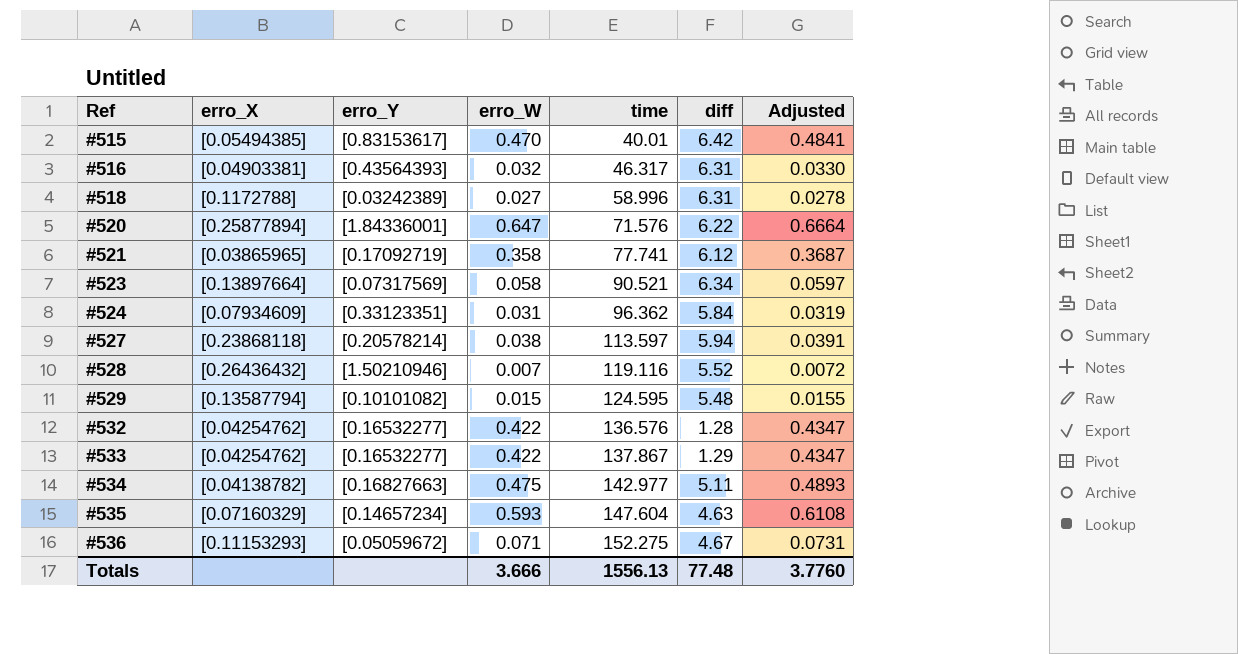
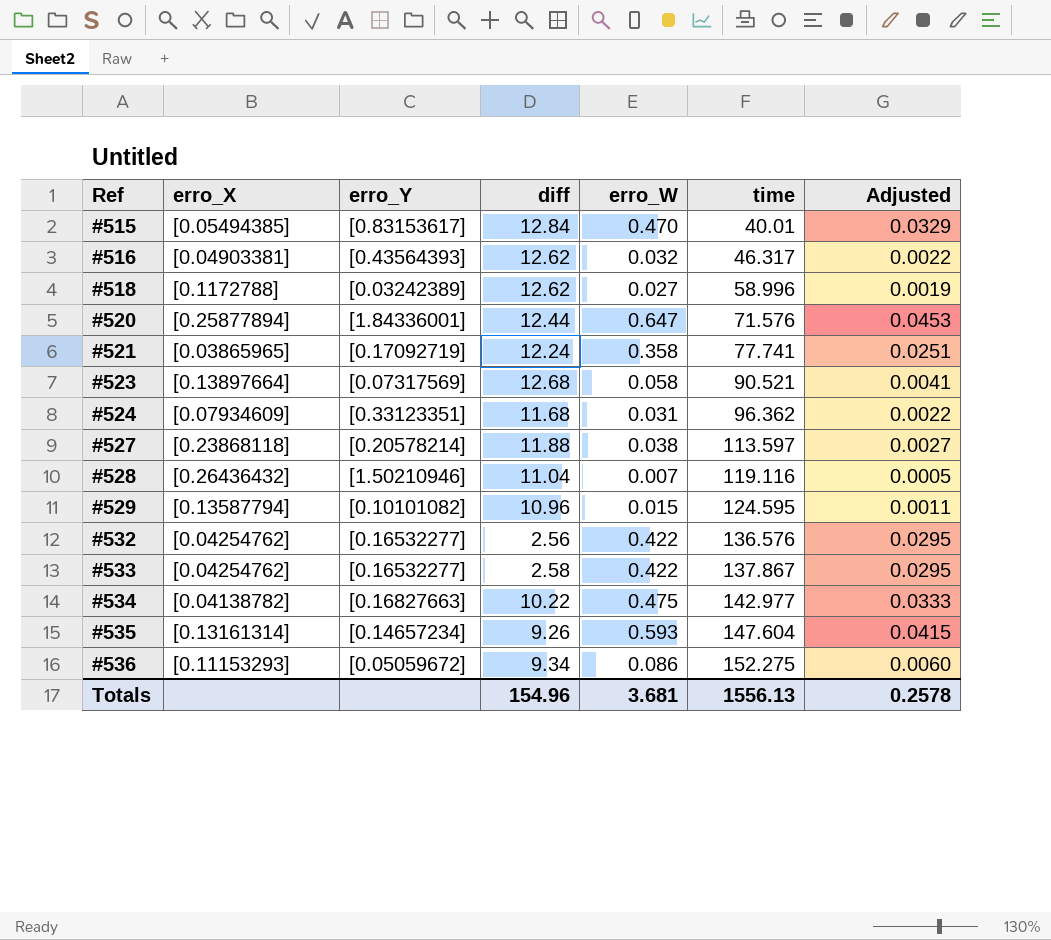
column diff | position: 6 -> 4
column Adjusted | formula: [erro_W] * 1.03 -> [erro_W] * 0.07
#515 | diff: 6.42 -> 12.84
#516 | diff: 6.31 -> 12.62
#518 | diff: 6.31 -> 12.62
#520 | diff: 6.22 -> 12.44
#521 | diff: 6.12 -> 12.24
#523 | diff: 6.34 -> 12.68
#524 | diff: 5.84 -> 11.68
#527 | diff: 5.94 -> 11.88
#528 | diff: 5.52 -> 11.04
#529 | diff: 5.48 -> 10.96
#532 | diff: 1.28 -> 2.56
#533 | diff: 1.29 -> 2.58
#534 | diff: 5.11 -> 10.22
#535 | erro_X: [0.07160329] -> [0.13161314]
#535 | diff: 4.63 -> 9.26
#536 | diff: 4.67 -> 9.34
#536 | erro_W: 0.071 -> 0.086
Totals | diff: 77.48 -> 154.96
Totals | erro_W: 3.666 -> 3.681
Totals | Adjusted: 3.7760 -> 0.2578

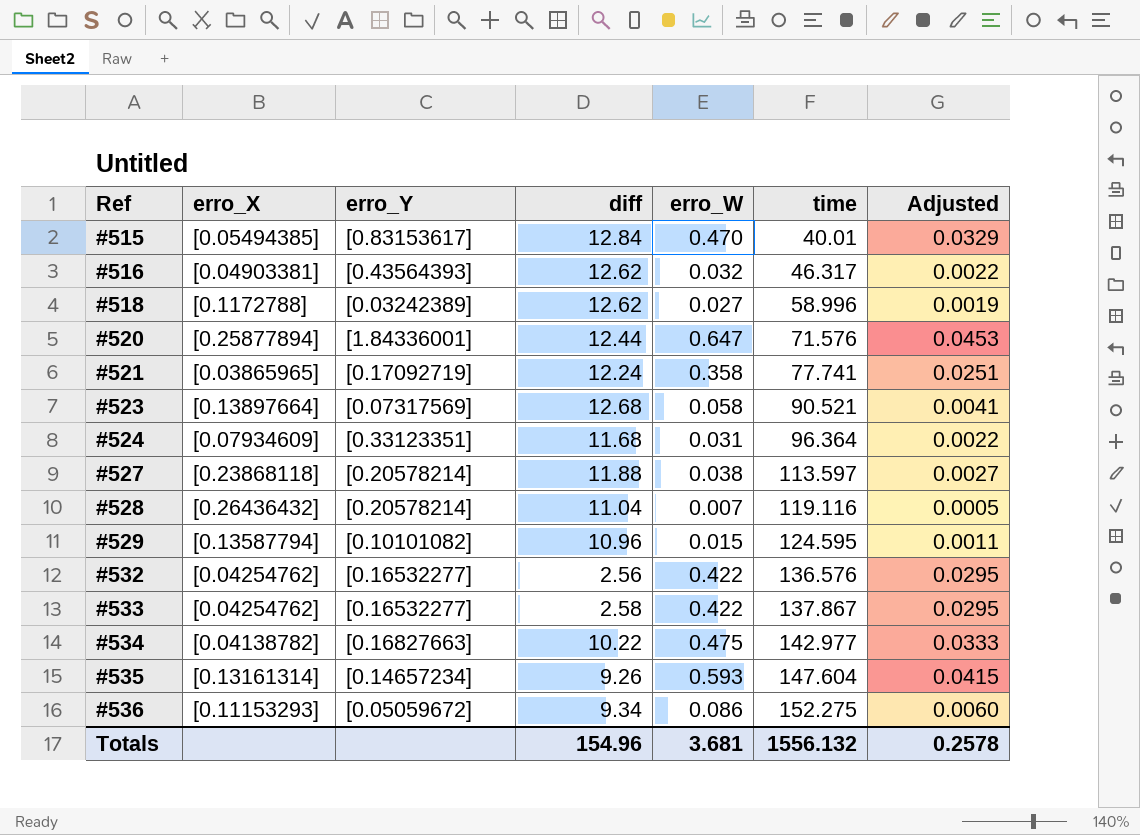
#524 | time: 96.362 -> 96.364
#528 | erro_Y: [1.50210946] -> [0.20578214]
Totals | time: 1556.13 -> 1556.132

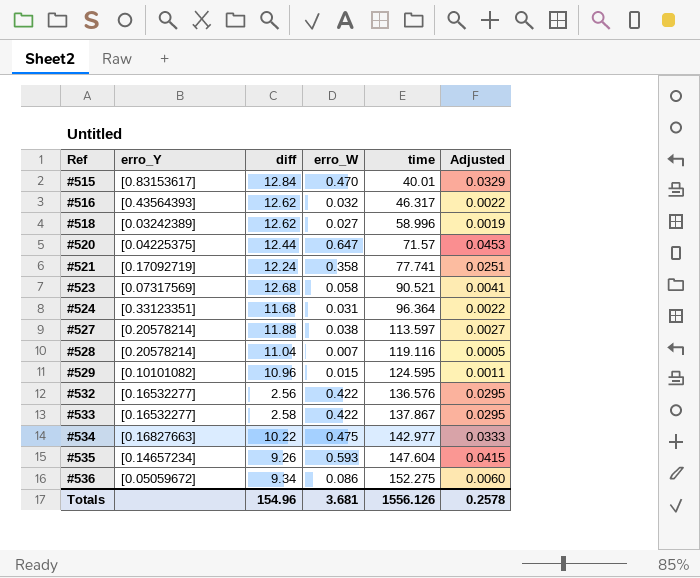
column erro_X | position: 2 -> none
#520 | erro_Y: [1.84336001] -> [0.04225375]
#520 | time: 71.576 -> 71.57
Totals | time: 1556.132 -> 1556.126

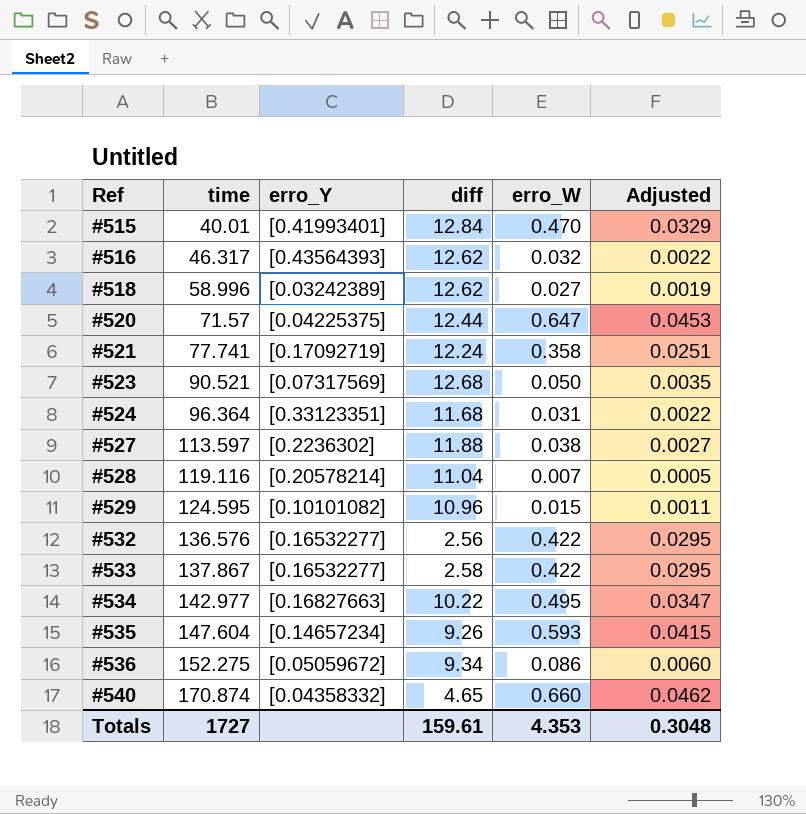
column time | position: 5 -> 2
#515 | erro_Y: [0.83153617] -> [0.41993401]
#523 | erro_W: 0.058 -> 0.050
#523 | Adjusted: 0.0041 -> 0.0035
#527 | erro_Y: [0.20578214] -> [0.2236302]
#534 | erro_W: 0.475 -> 0.495
#534 | Adjusted: 0.0333 -> 0.0347
row #540: none -> 170.874 | [0.04358332] | 4.65 | 0.660 | 0.0462
Totals | time: 1556.126 -> 1727
Totals | diff: 154.96 -> 159.61
Totals | erro_W: 3.681 -> 4.353
Totals | Adjusted: 0.2578 -> 0.3048

